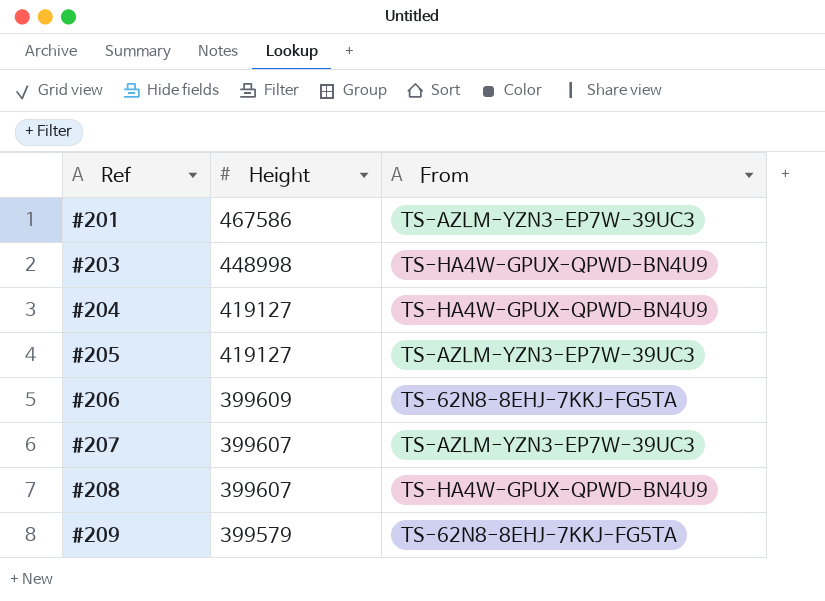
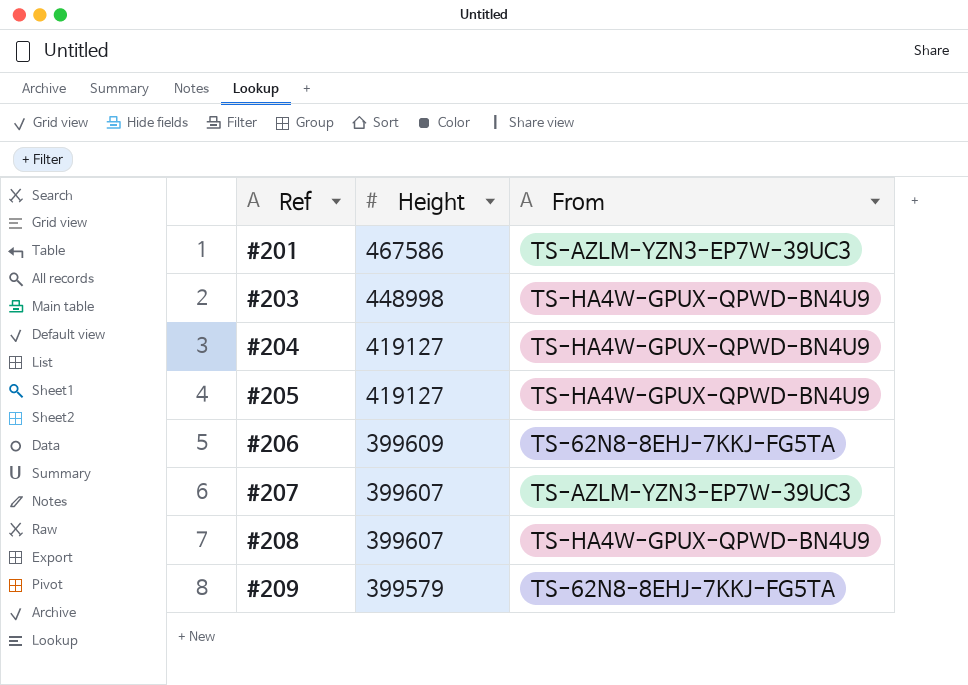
#205 | From: TS-AZLM-YZN3-EP7W-39UC3 -> TS-HA4W-GPUX-QPWD-BN4U9

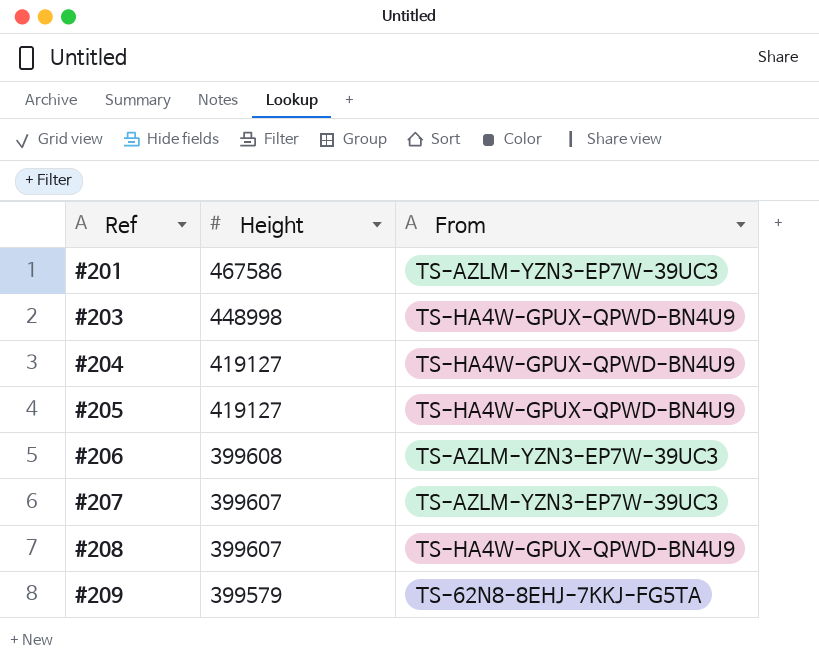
#206 | Height: 399609 -> 399608
#206 | From: TS-62N8-8EHJ-7KKJ-FG5TA -> TS-AZLM-YZN3-EP7W-39UC3

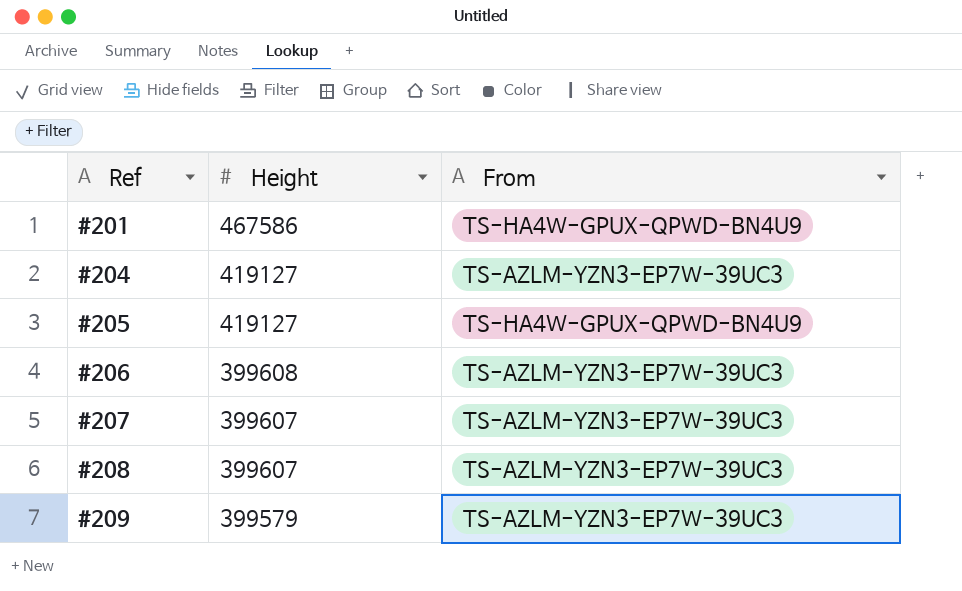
row #203: 448998 | TS-HA4W-GPUX-QPWD-BN4U9 -> none
#201 | From: TS-AZLM-YZN3-EP7W-39UC3 -> TS-HA4W-GPUX-QPWD-BN4U9
#204 | From: TS-HA4W-GPUX-QPWD-BN4U9 -> TS-AZLM-YZN3-EP7W-39UC3
#208 | From: TS-HA4W-GPUX-QPWD-BN4U9 -> TS-AZLM-YZN3-EP7W-39UC3
#209 | From: TS-62N8-8EHJ-7KKJ-FG5TA -> TS-AZLM-YZN3-EP7W-39UC3

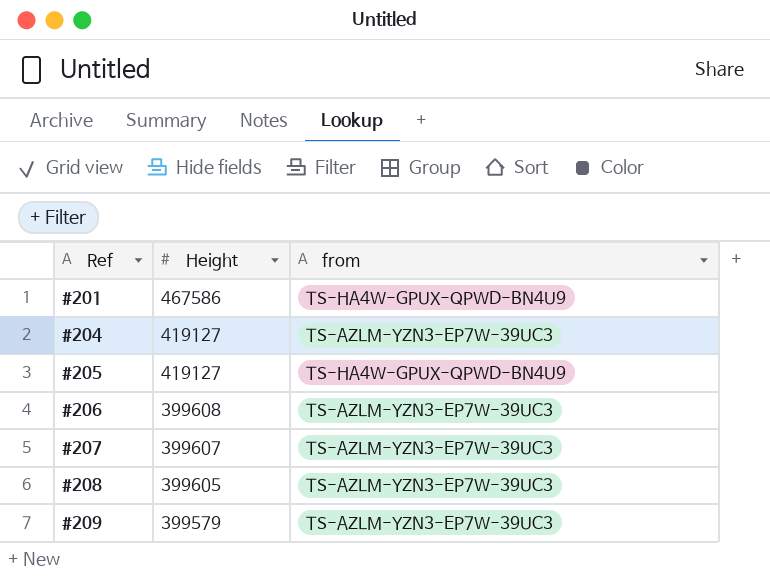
column name: From -> from
#208 | Height: 399607 -> 399605

